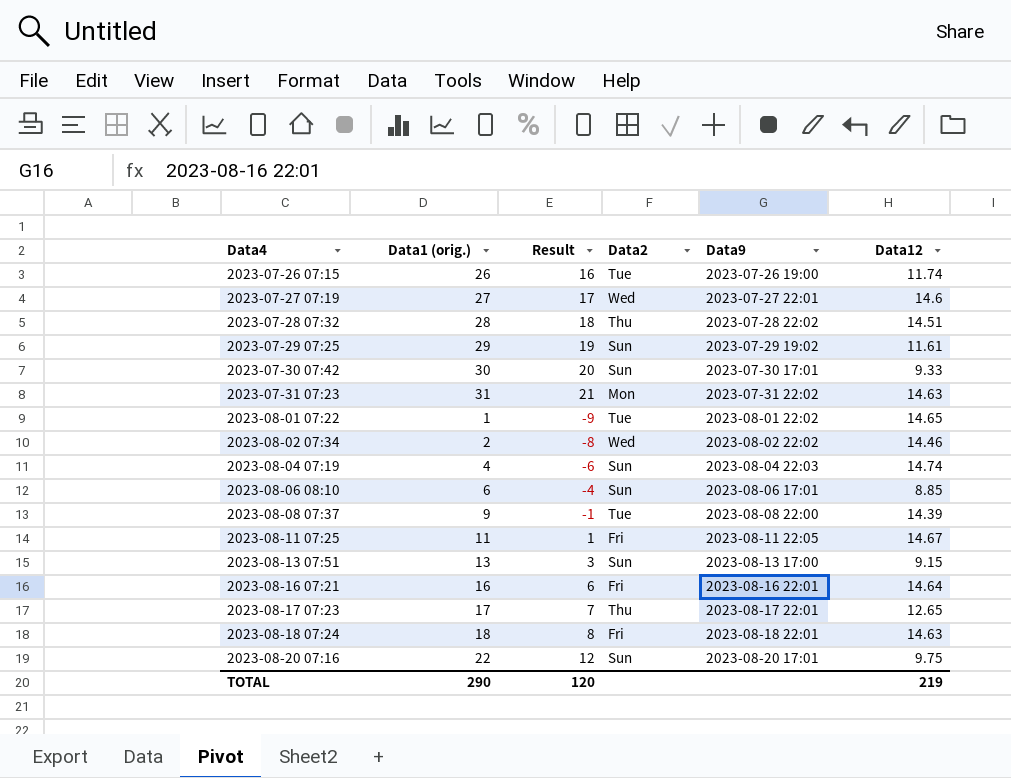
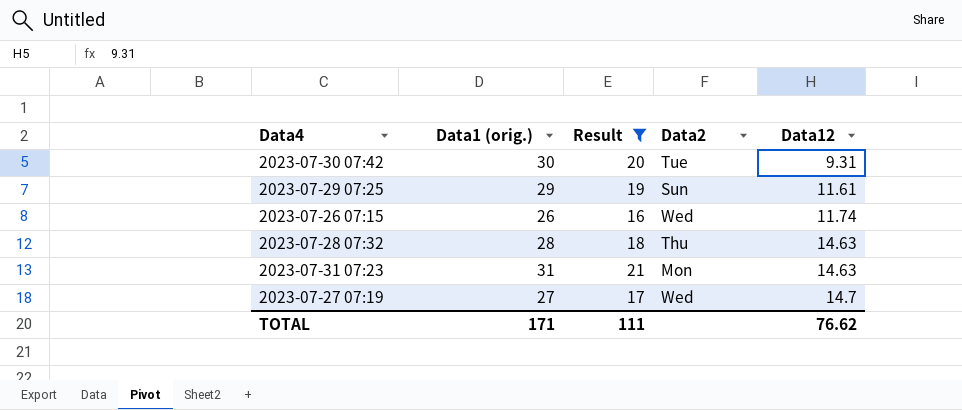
filter: none -> Result >= 16
row order: Data4 ascending -> Data12 ascending
column Data9 | position: 5 -> none
2023-07-30 07:42 | Data2: Sun -> Tue
2023-07-30 07:42 | Data12: 9.33 -> 9.31
2023-07-26 07:15 | Data2: Tue -> Wed
2023-07-28 07:32 | Data12: 14.51 -> 14.63
2023-07-27 07:19 | Data12: 14.6 -> 14.7
TOTAL | Data1 (orig.): 290 -> 171
TOTAL | Result: 120 -> 111
TOTAL | Data12: 219 -> 76.62

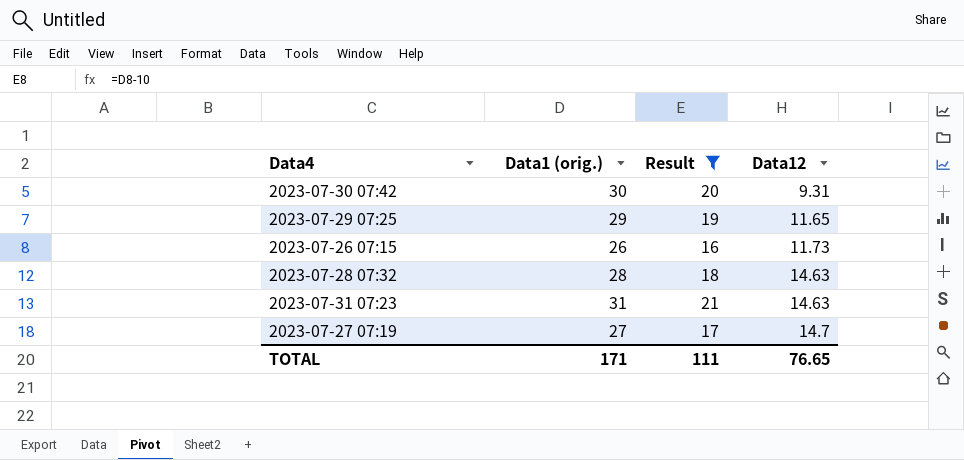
column Data2 | position: 4 -> none
2023-07-29 07:25 | Data12: 11.61 -> 11.65
2023-07-26 07:15 | Data12: 11.74 -> 11.73
TOTAL | Data12: 76.62 -> 76.65

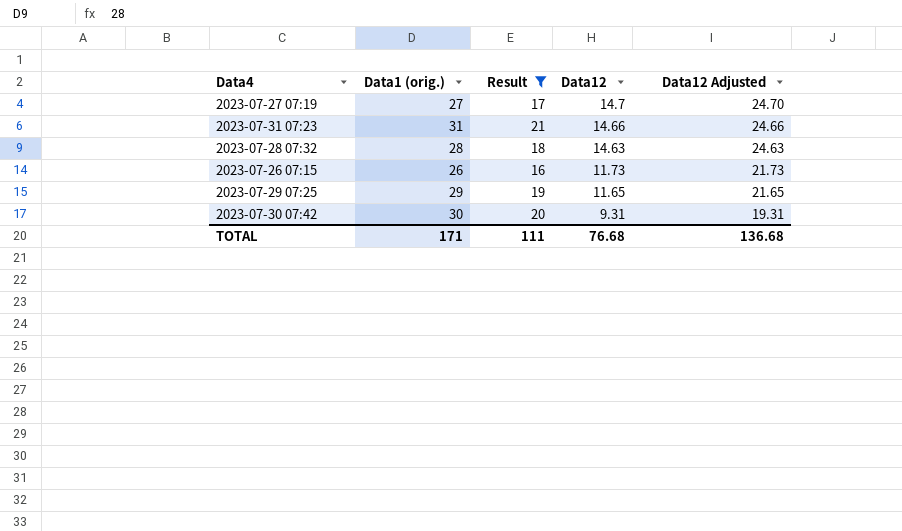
row order: Data12 ascending -> Data12 descending
column Data12 Adjusted | formula: none -> [Data12] + 10
2023-07-31 07:23 | Data12: 14.63 -> 14.66
TOTAL | Data12: 76.65 -> 76.68

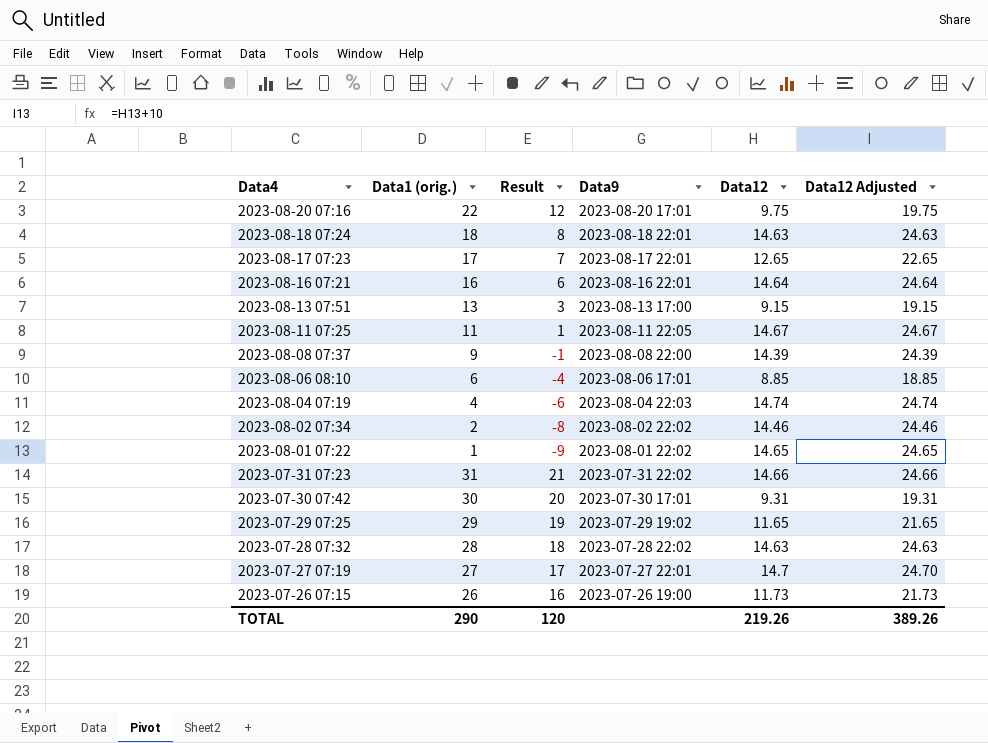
filter: Result >= 16 -> none
row order: Data12 descending -> Data4 descending
column Data9 | position: none -> 4
TOTAL | Data1 (orig.): 171 -> 290
TOTAL | Result: 111 -> 120
TOTAL | Data12: 76.68 -> 219.26
TOTAL | Data12 Adjusted: 136.68 -> 389.26

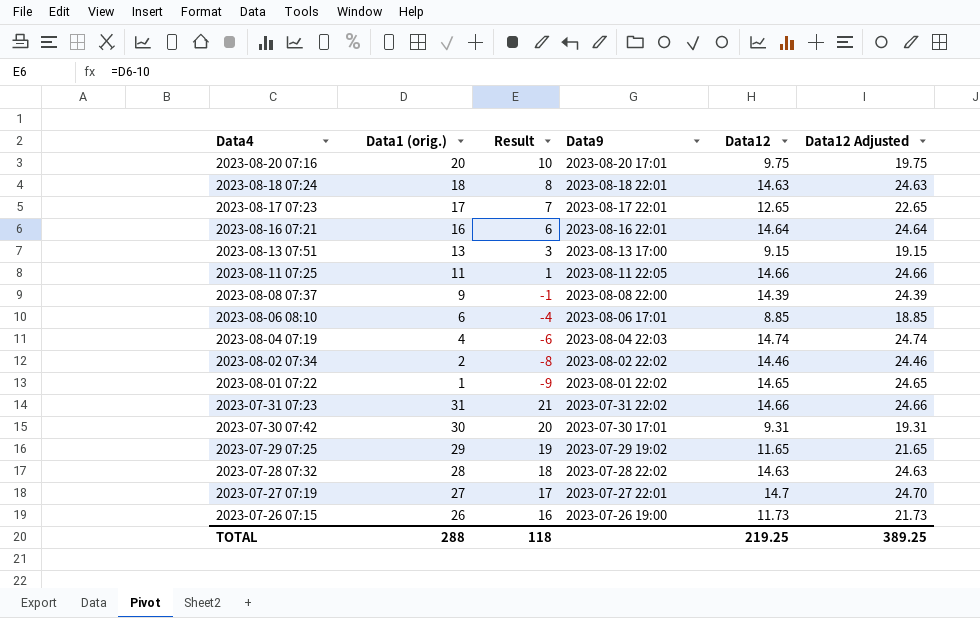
2023-08-20 07:16 | Data1 (orig.): 22 -> 20
2023-08-20 07:16 | Result: 12 -> 10
2023-08-11 07:25 | Data12: 14.67 -> 14.66
2023-08-11 07:25 | Data12 Adjusted: 24.67 -> 24.66
TOTAL | Data1 (orig.): 290 -> 288
TOTAL | Result: 120 -> 118
TOTAL | Data12: 219.26 -> 219.25
TOTAL | Data12 Adjusted: 389.26 -> 389.25

